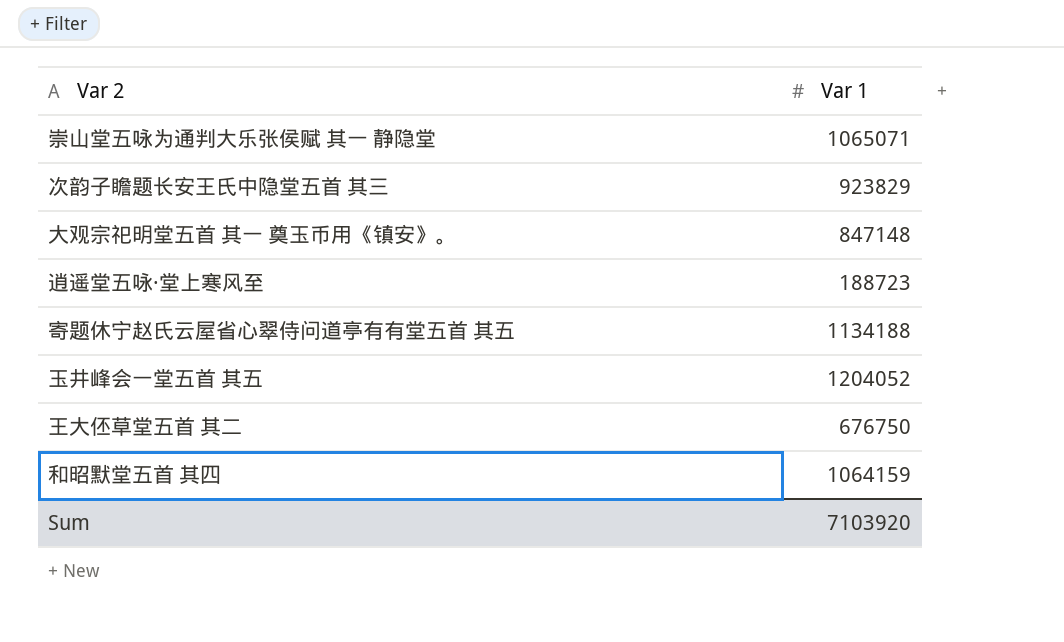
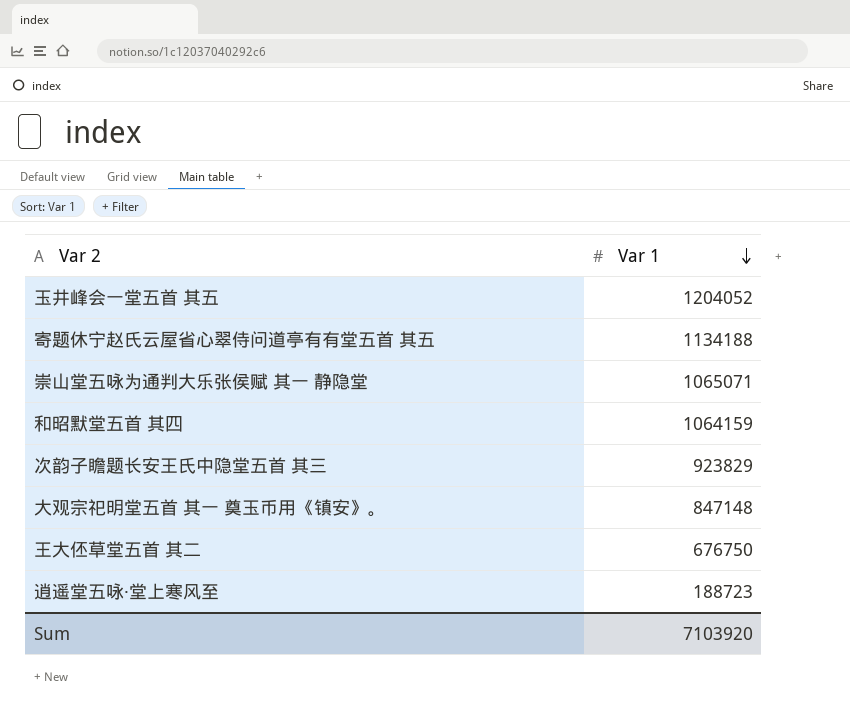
row order: none -> Var 1 descending

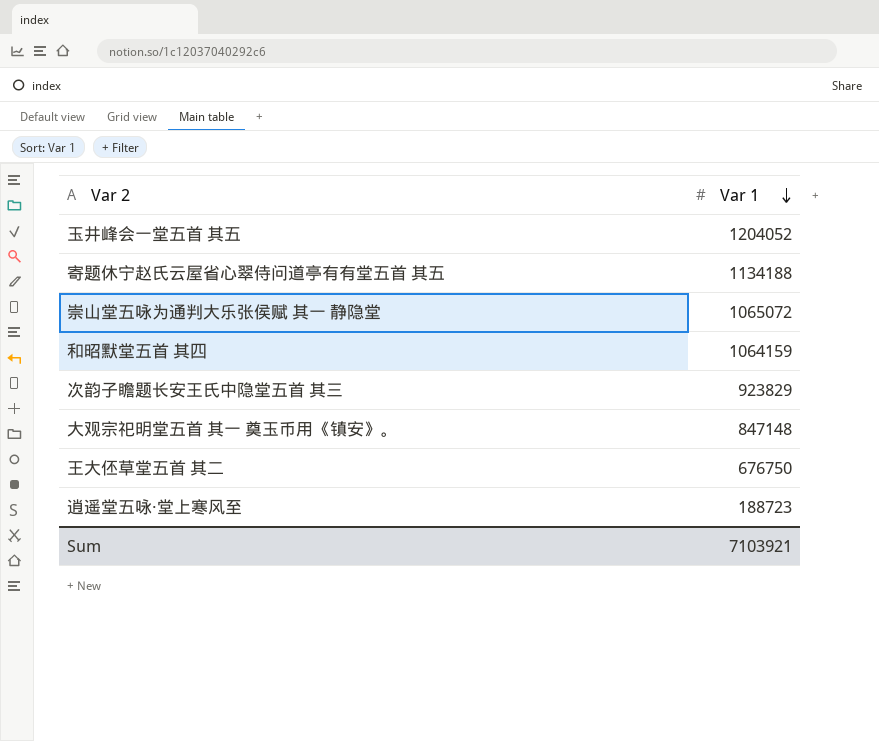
崇山堂五咏为通判大乐张侯赋 其一 静隐堂 | Var 1: 1065071 -> 1065072
Sum | Var 1: 7103920 -> 7103921

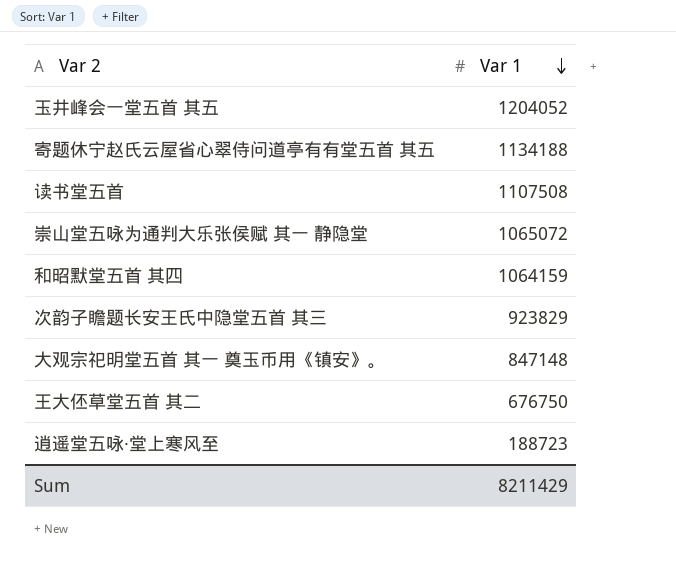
row 读书堂五首: none -> 1107508
Sum | Var 1: 7103921 -> 8211429

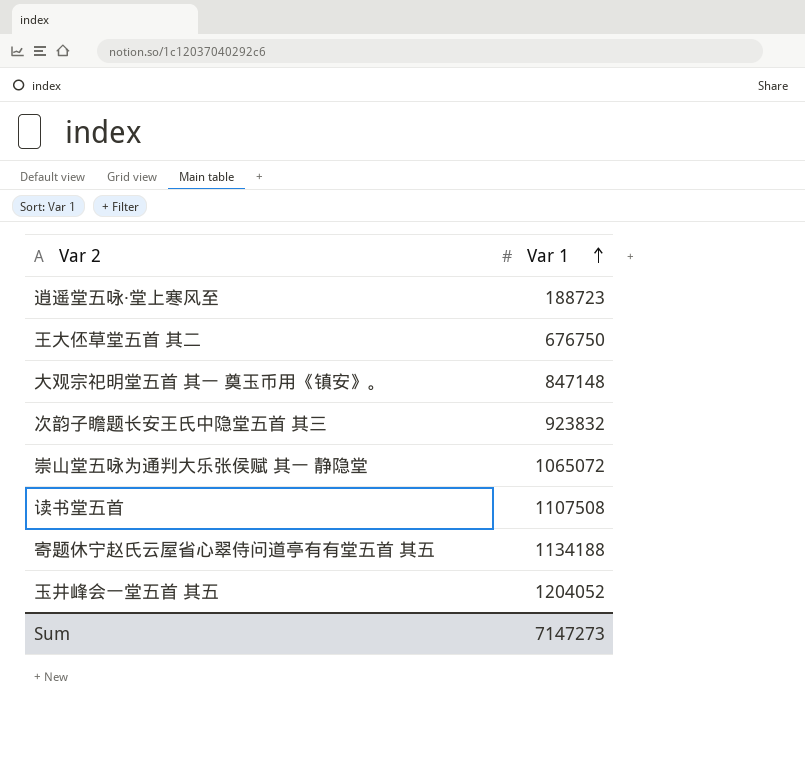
row order: Var 1 descending -> Var 1 ascending
row 和昭默堂五首 其四: 1064159 -> none
次韵子瞻题长安王氏中隐堂五首 其三 | Var 1: 923829 -> 923832
Sum | Var 1: 8211429 -> 7147273

